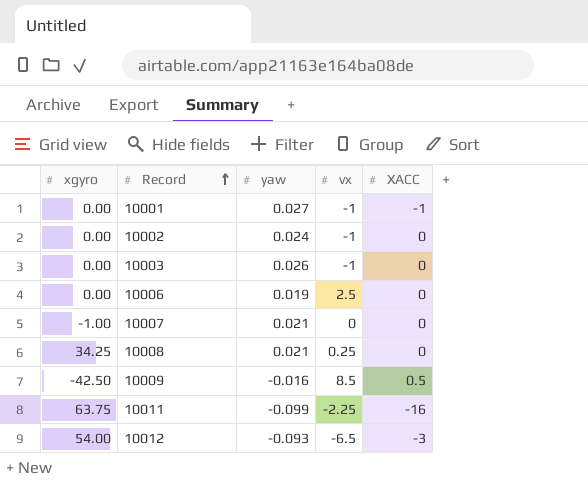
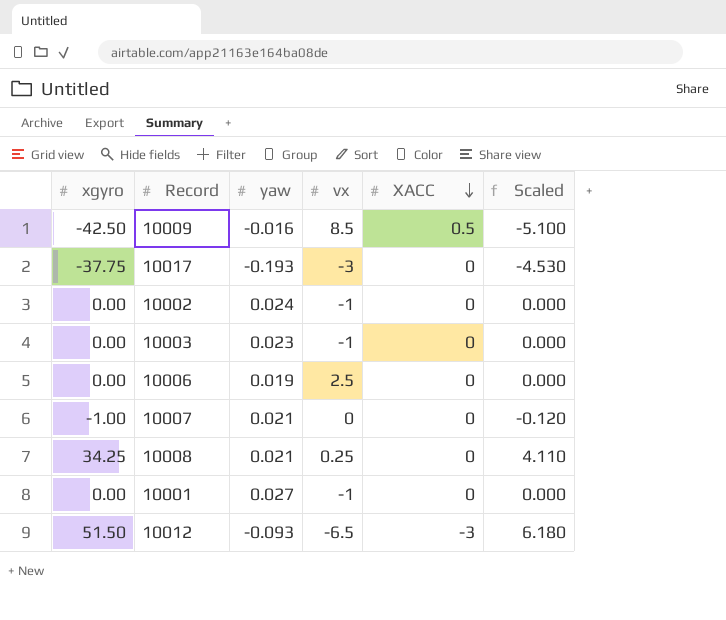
row order: Record ascending -> XACC descending
column Scaled | formula: none -> [xgyro] * 0.12
row 10011: 63.75 | -0.099 | -2.25 | -16 -> none
row 10017: none -> -37.75 | -0.193 | -3 | 0 | -4.530
10003 | yaw: 0.026 -> 0.023
10001 | XACC: -1 -> 0
10012 | xgyro: 54.00 -> 51.50

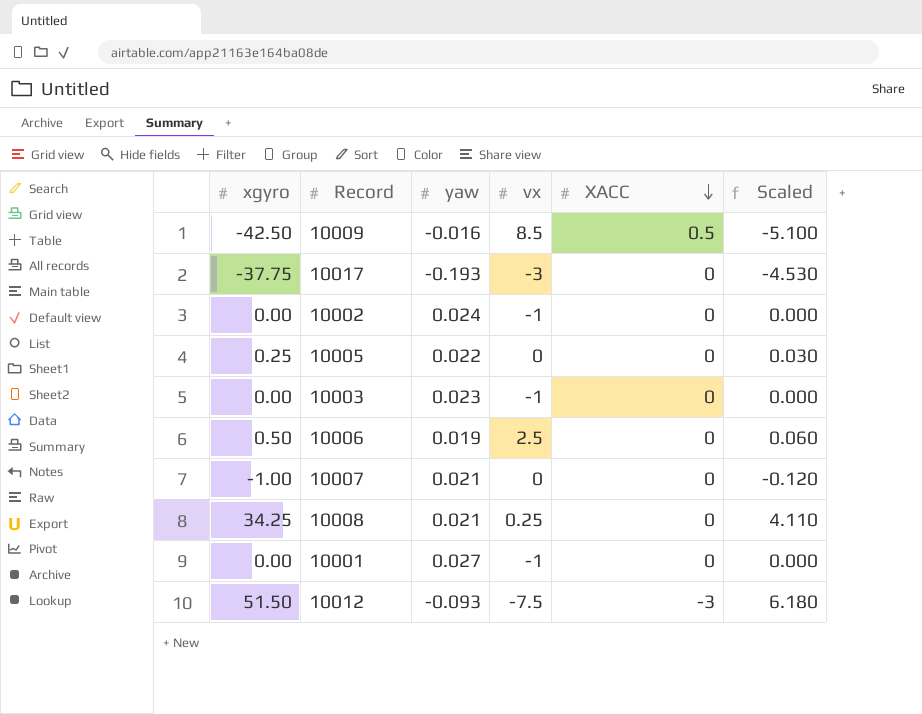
row 10005: none -> 0.25 | 0.022 | 0 | 0 | 0.030
10006 | xgyro: 0.00 -> 0.50
10006 | Scaled: 0.000 -> 0.060
10012 | vx: -6.5 -> -7.5

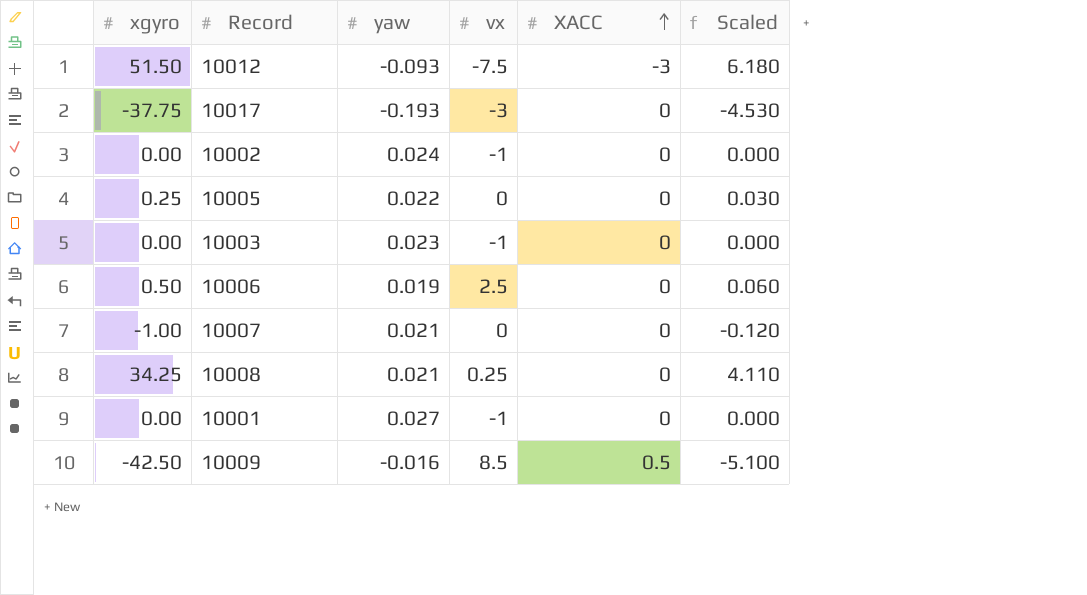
row order: XACC descending -> XACC ascending

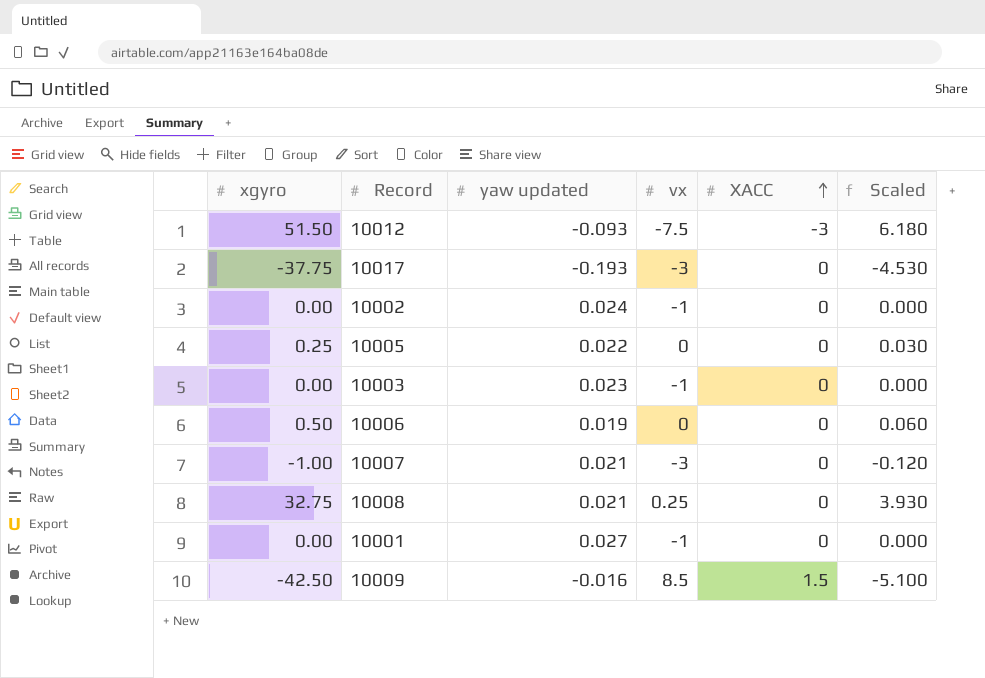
column name: yaw -> yaw updated
10006 | vx: 2.5 -> 0
10007 | vx: 0 -> -3
10008 | xgyro: 34.25 -> 32.75
10008 | Scaled: 4.110 -> 3.930
10009 | XACC: 0.5 -> 1.5

